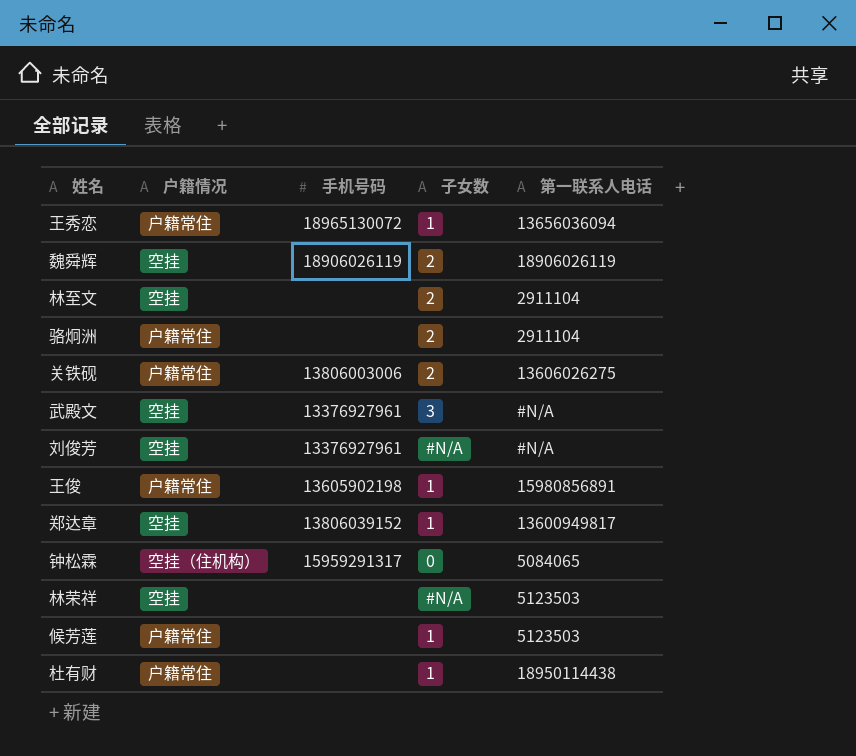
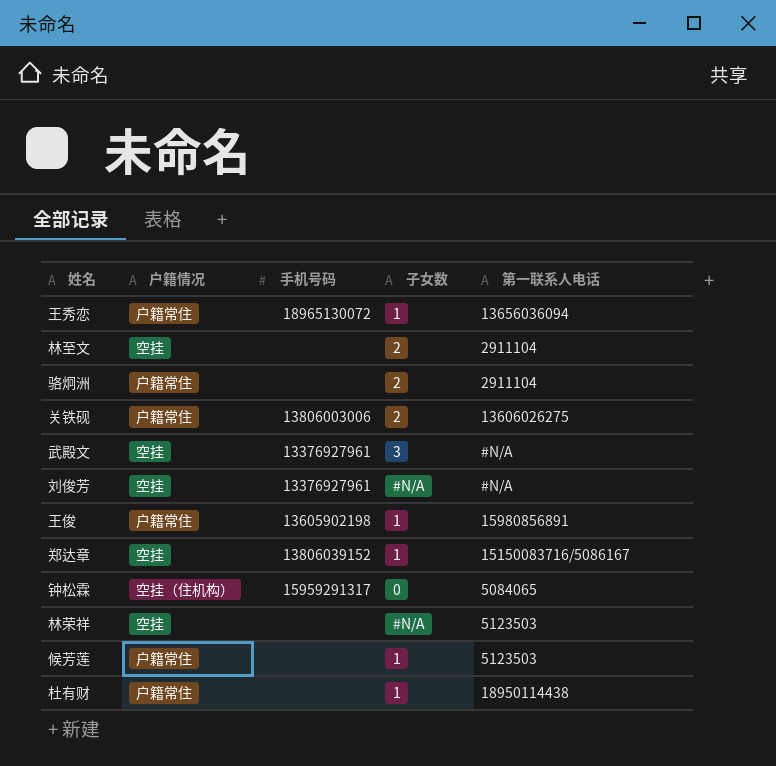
row 魏舜辉: 空挂 | 18906026119 | 2 | 18906026119 -> none
郑达章 | 第一联系人电话: 13600949817 -> 15150083716/5086167

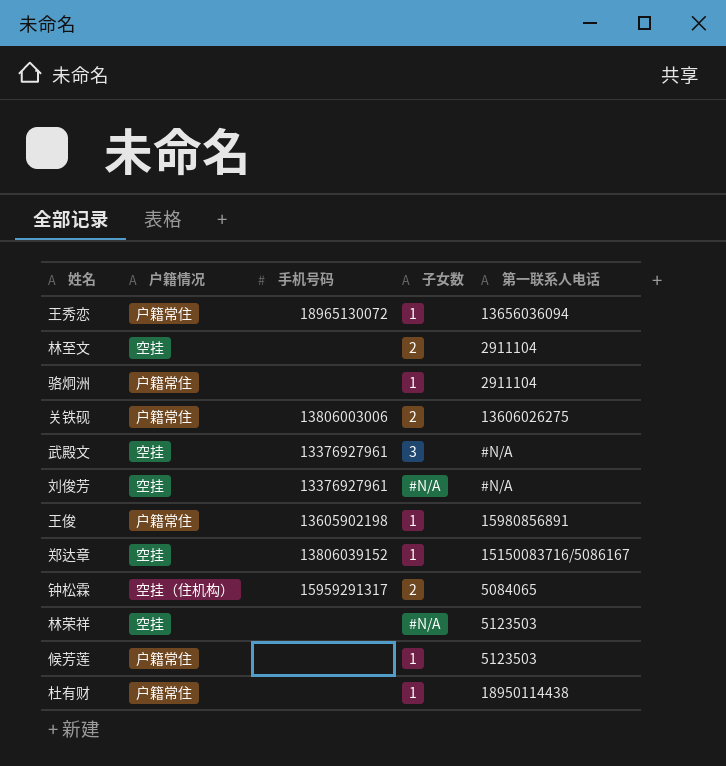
骆炯洲 | 子女数: 2 -> 1
钟松霖 | 子女数: 0 -> 2

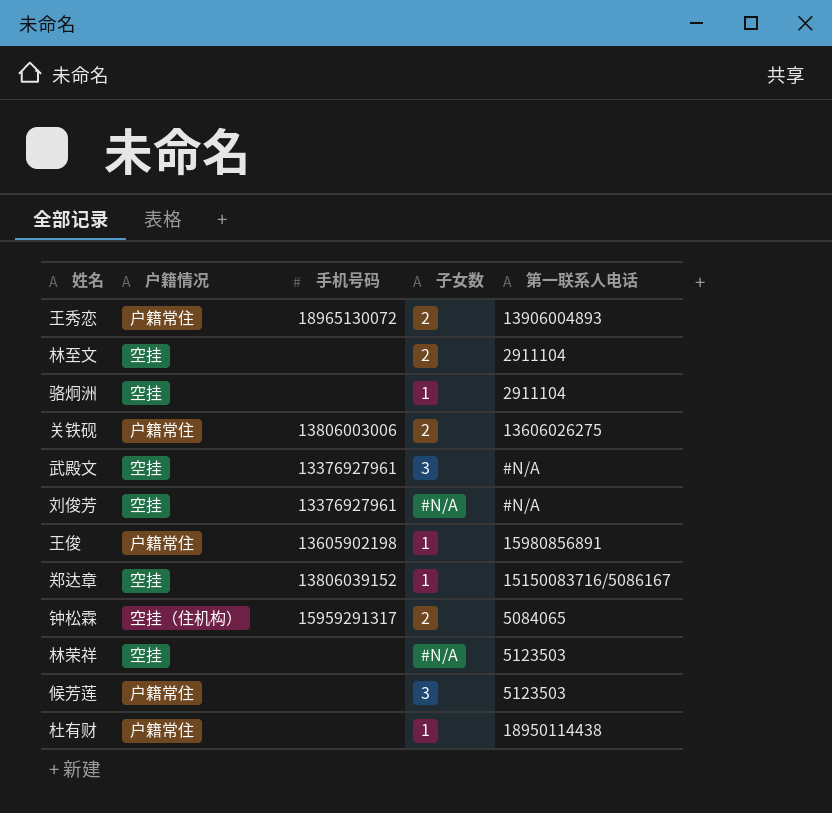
王秀恋 | 子女数: 1 -> 2
王秀恋 | 第一联系人电话: 13656036094 -> 13906004893
骆炯洲 | 户籍情况: 户籍常住 -> 空挂
候芳莲 | 子女数: 1 -> 3

